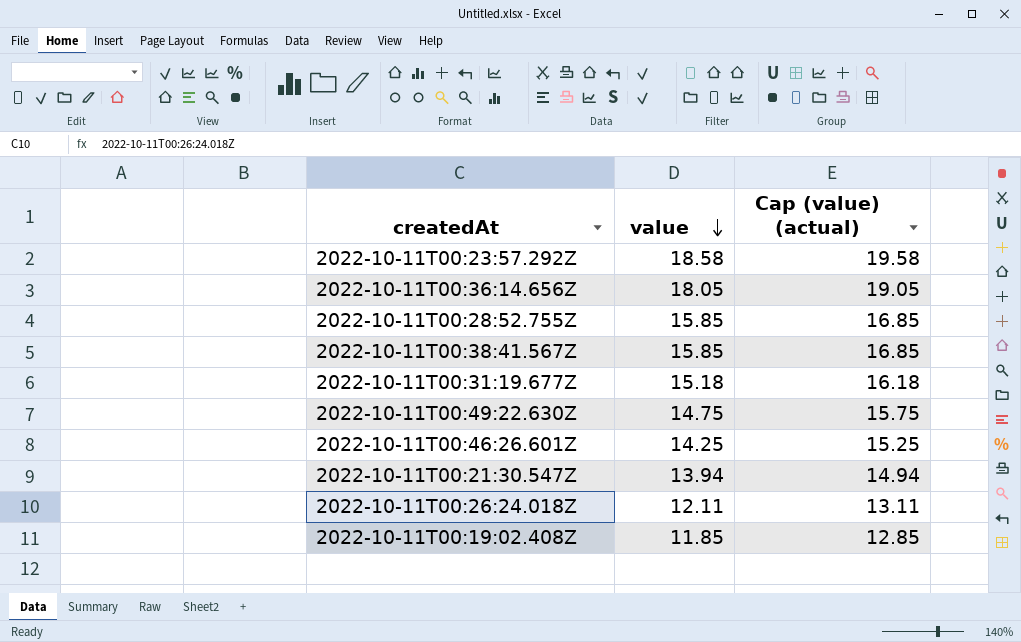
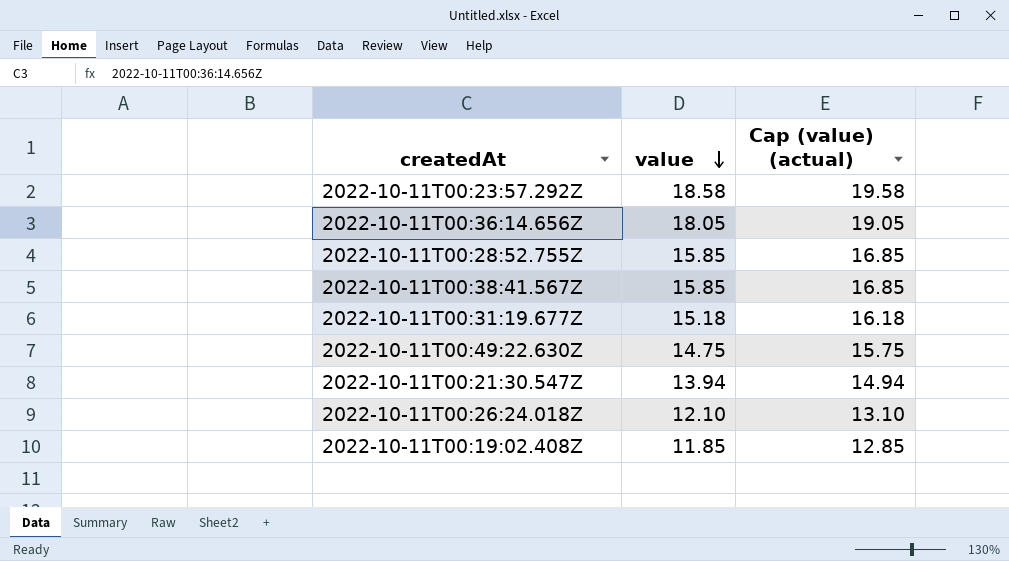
row 2022-10-11T00:46:26.601Z: 14.25 | 15.25 -> none
2022-10-11T00:26:24.018Z | value: 12.11 -> 12.10
2022-10-11T00:26:24.018Z | Cap (value) (actual): 13.11 -> 13.10

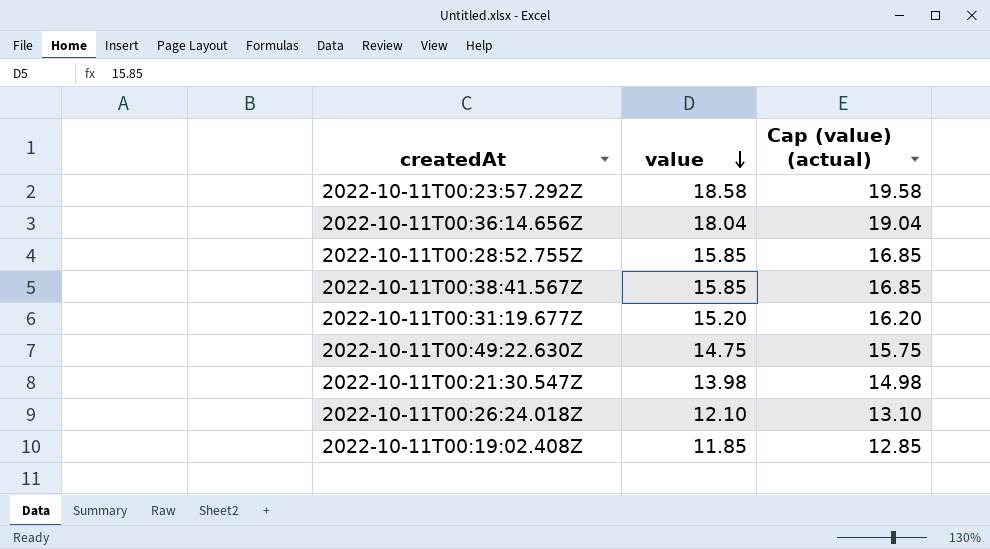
2022-10-11T00:36:14.656Z | value: 18.05 -> 18.04
2022-10-11T00:36:14.656Z | Cap (value) (actual): 19.05 -> 19.04
2022-10-11T00:31:19.677Z | value: 15.18 -> 15.20
2022-10-11T00:31:19.677Z | Cap (value) (actual): 16.18 -> 16.20
2022-10-11T00:21:30.547Z | value: 13.94 -> 13.98
2022-10-11T00:21:30.547Z | Cap (value) (actual): 14.94 -> 14.98

